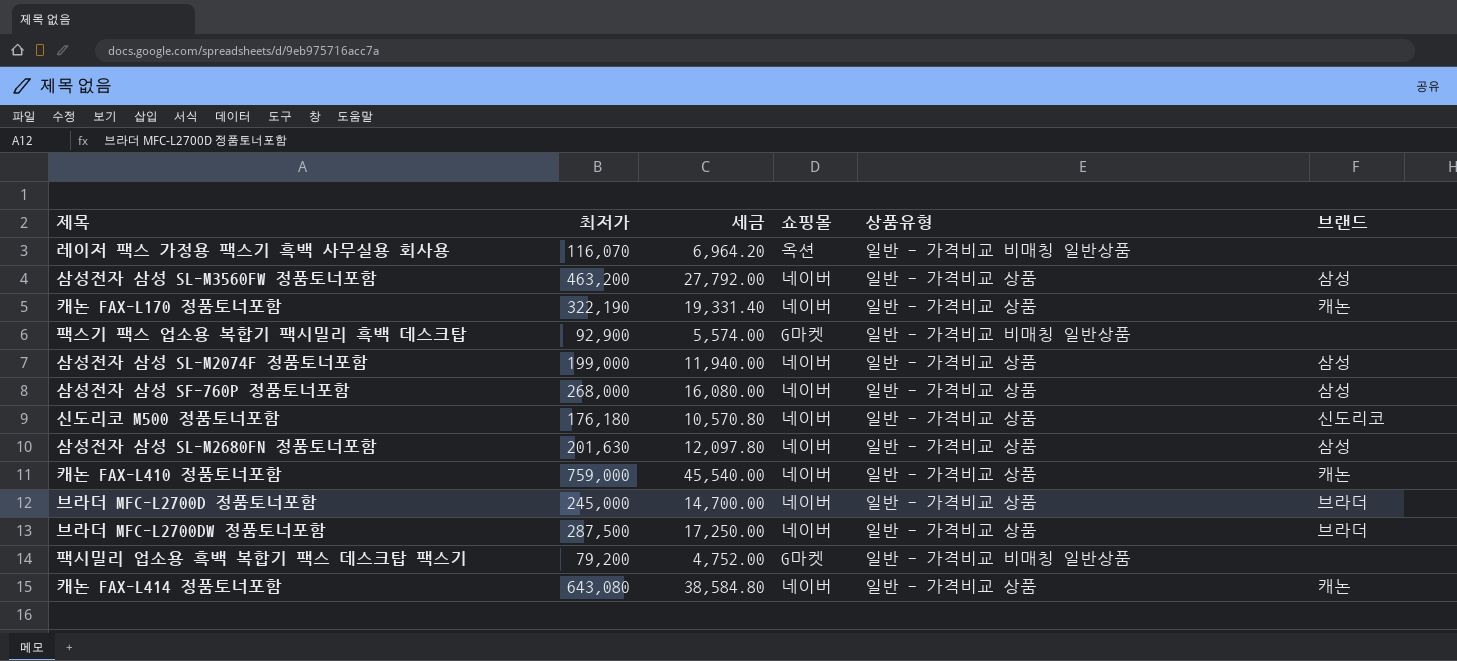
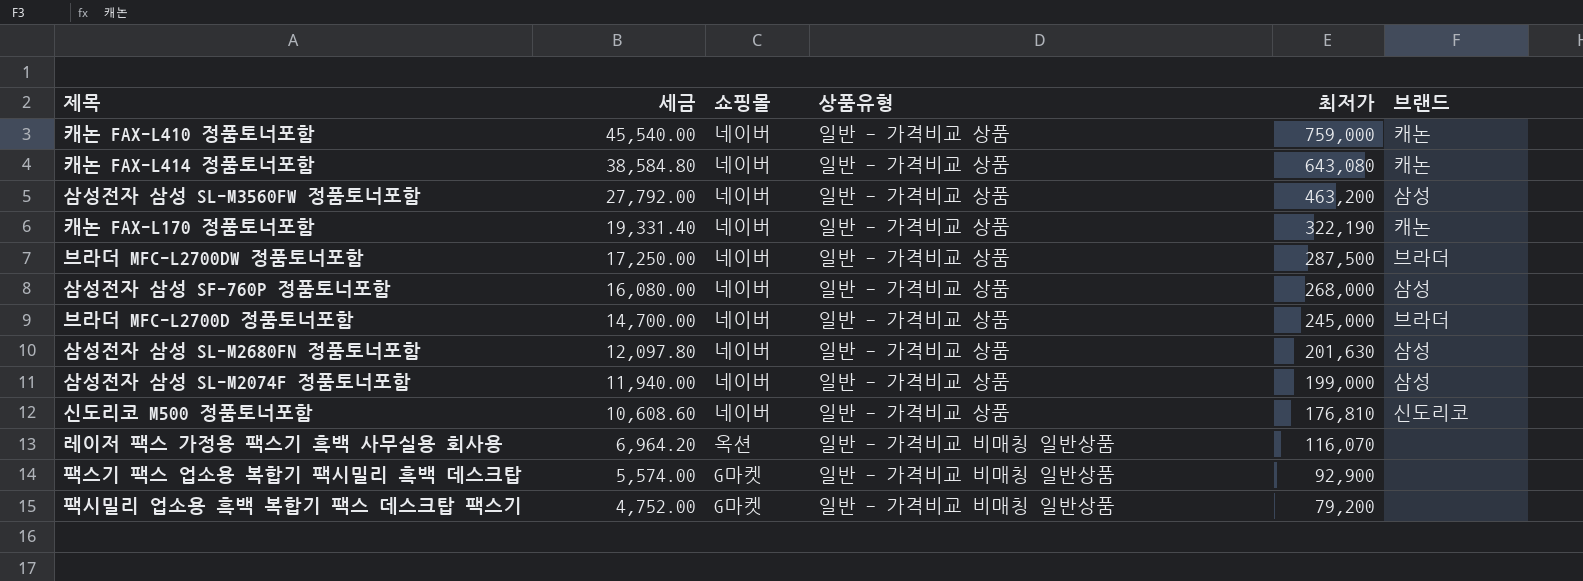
row order: none -> 세금 descending
column 최저가 | position: 2 -> 5
신도리코 M500 정품토너포함 | 세금: 10,570.80 -> 10,608.60
신도리코 M500 정품토너포함 | 최저가: 176,180 -> 176,810

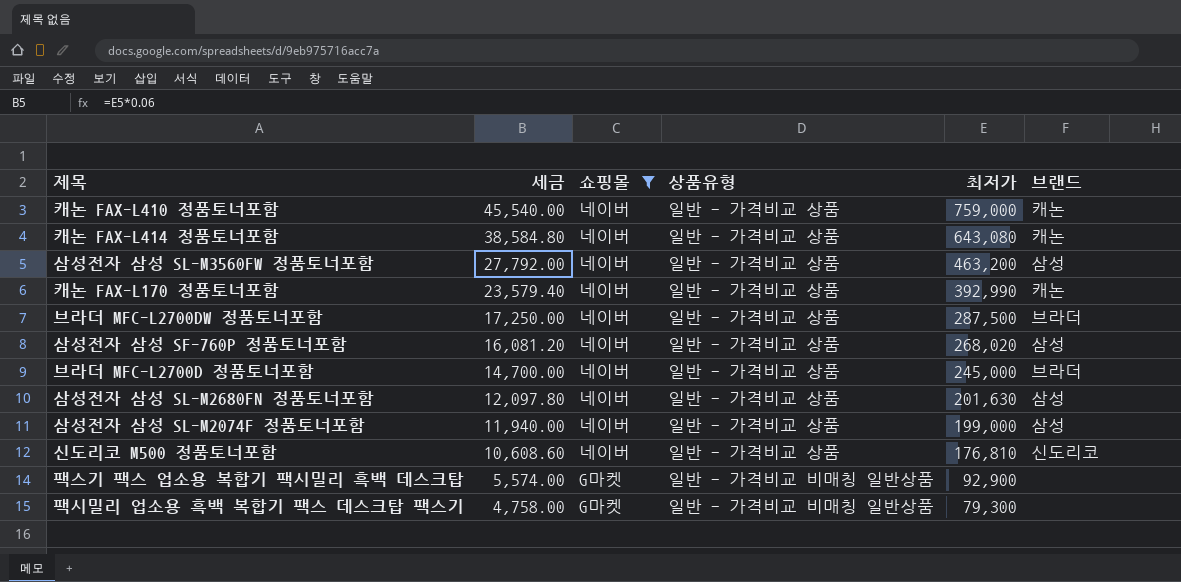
filter: none -> 쇼핑몰 != 옥션
캐논 FAX-L170 정품토너포함 | 세금: 19,331.40 -> 23,579.40
캐논 FAX-L170 정품토너포함 | 최저가: 322,190 -> 392,990
삼성전자 삼성 SF-760P 정품토너포함 | 세금: 16,080.00 -> 16,081.20
삼성전자 삼성 SF-760P 정품토너포함 | 최저가: 268,000 -> 268,020
팩시밀리 업소용 흑백 복합기 팩스 데스크탑 팩스기 | 세금: 4,752.00 -> 4,758.00
팩시밀리 업소용 흑백 복합기 팩스 데스크탑 팩스기 | 최저가: 79,200 -> 79,300

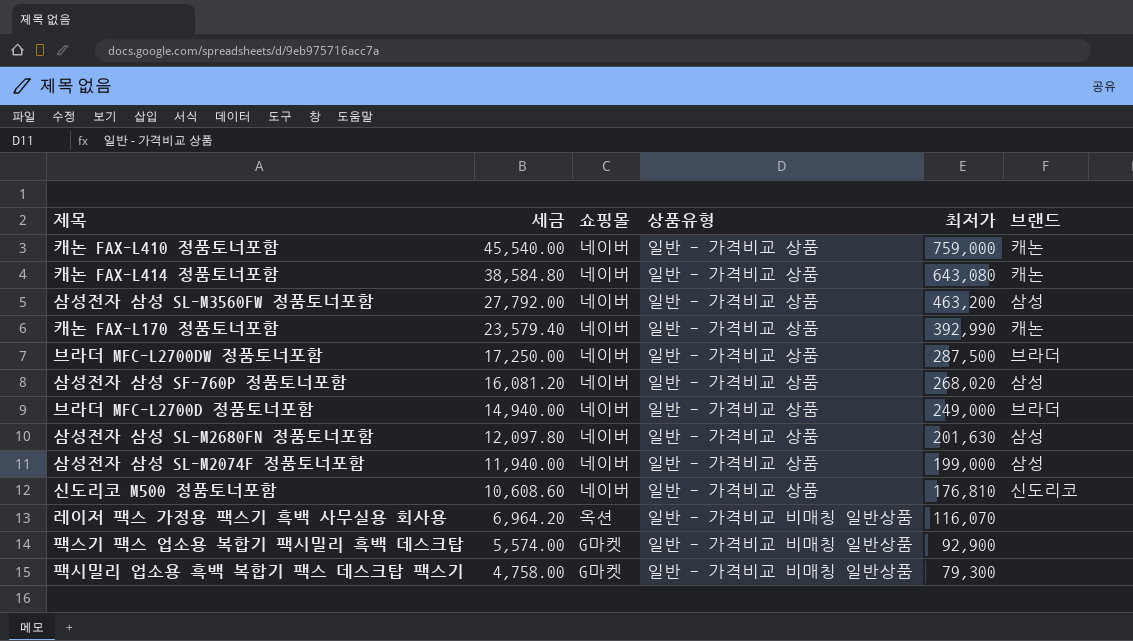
filter: 쇼핑몰 != 옥션 -> none
브라더 MFC-L2700D 정품토너포함 | 세금: 14,700.00 -> 14,940.00
브라더 MFC-L2700D 정품토너포함 | 최저가: 245,000 -> 249,000

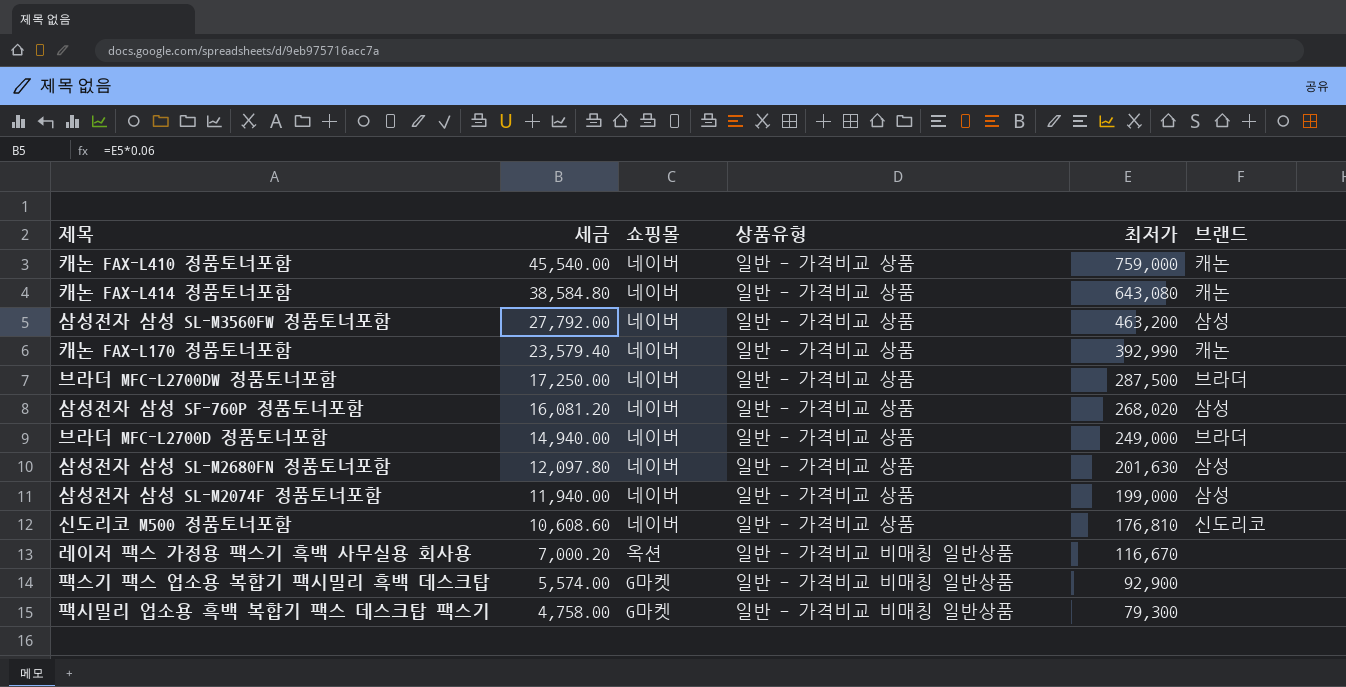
레이저 팩스 가정용 팩스기 흑백 사무실용 회사용 | 세금: 6,964.20 -> 7,000.20
레이저 팩스 가정용 팩스기 흑백 사무실용 회사용 | 최저가: 116,070 -> 116,670

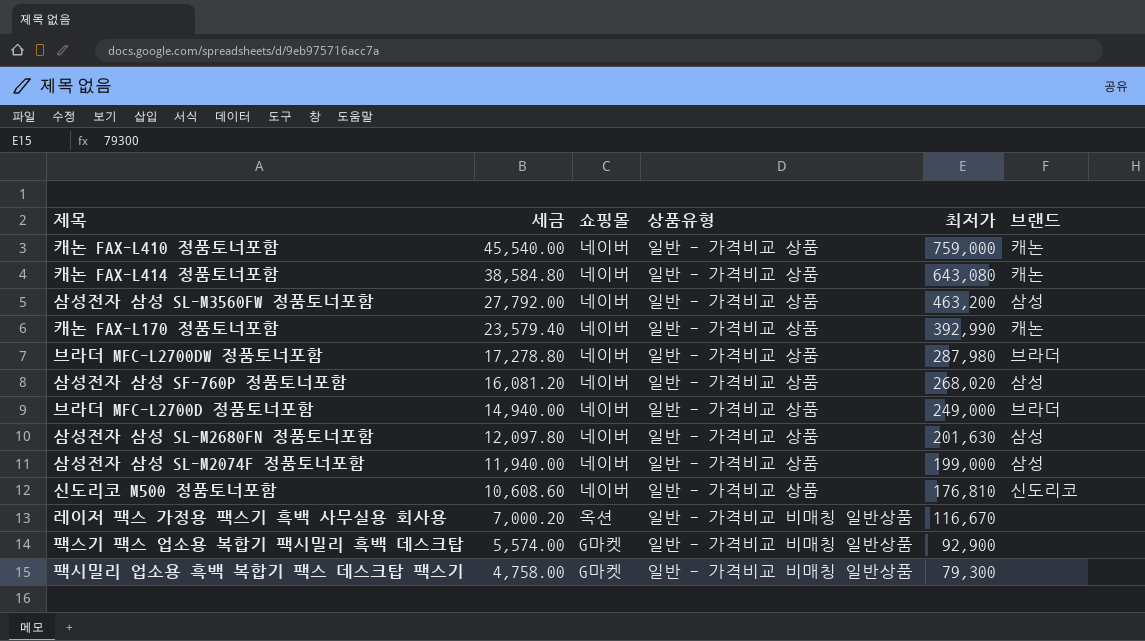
브라더 MFC-L2700DW 정품토너포함 | 세금: 17,250.00 -> 17,278.80
브라더 MFC-L2700DW 정품토너포함 | 최저가: 287,500 -> 287,980

